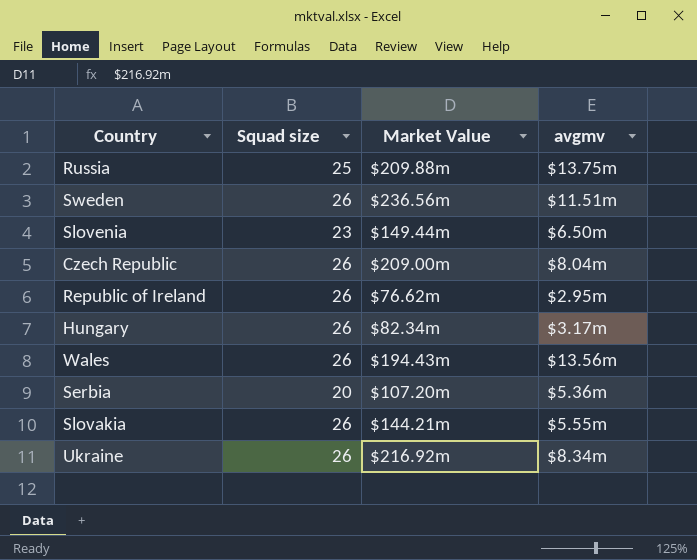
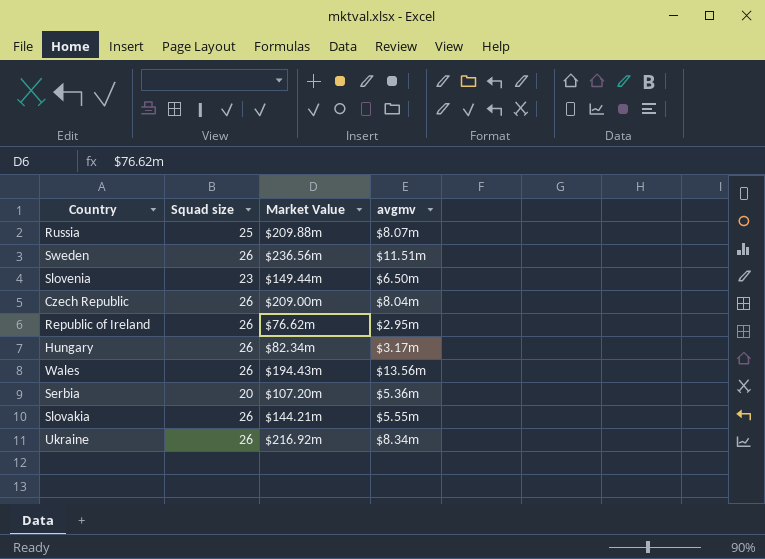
Russia | avgmv: $13.75m -> $8.07m

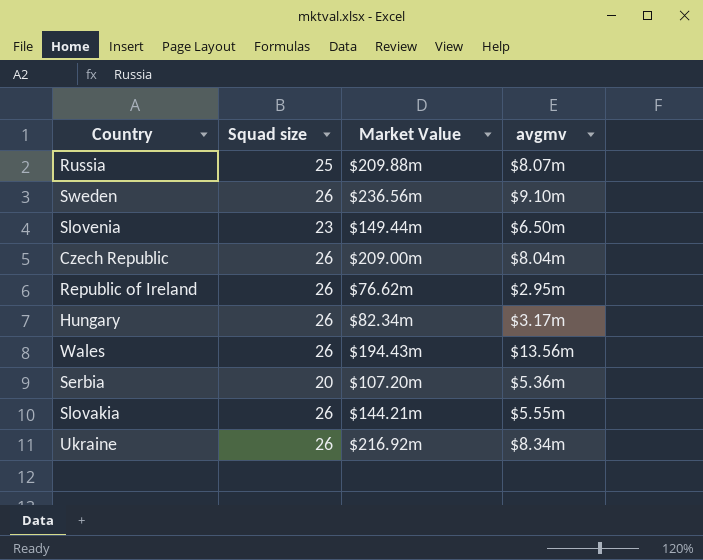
Sweden | avgmv: $11.51m -> $9.10m

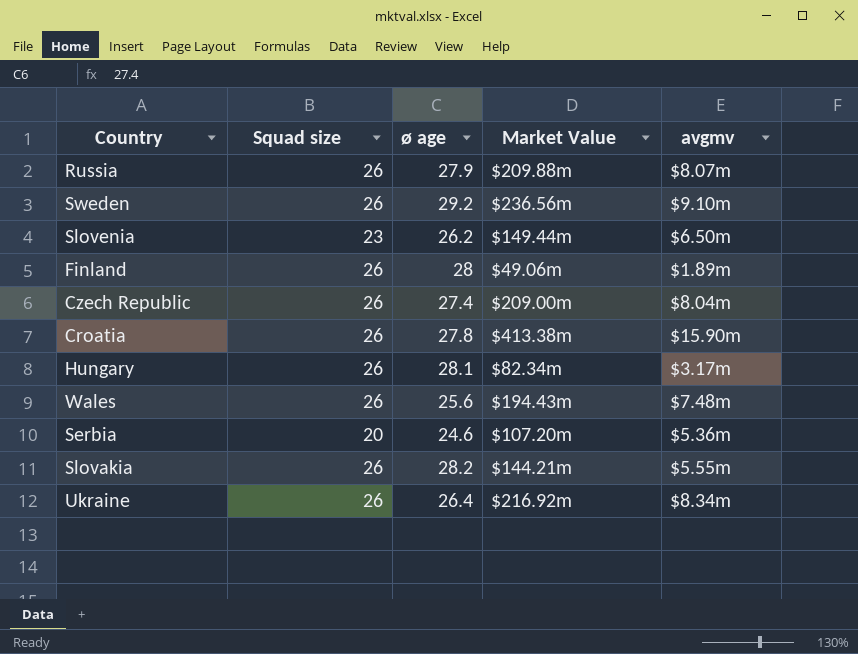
column ø age | position: none -> 3
row Republic of Ireland: 26 | $76.62m | $2.95m -> none
Russia | Squad size: 25 -> 26
row Finland: none -> 26 | 28 | $49.06m | $1.89m
row Croatia: none -> 26 | 27.8 | $413.38m | $15.90m
Wales | avgmv: $13.56m -> $7.48m

